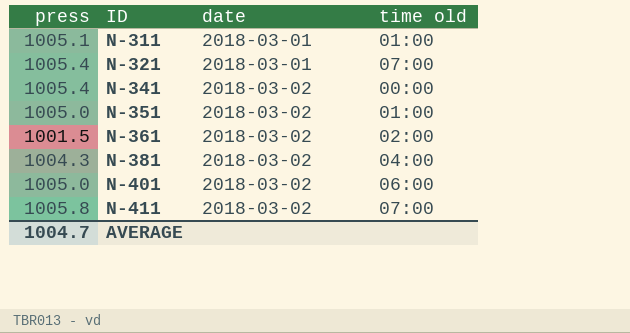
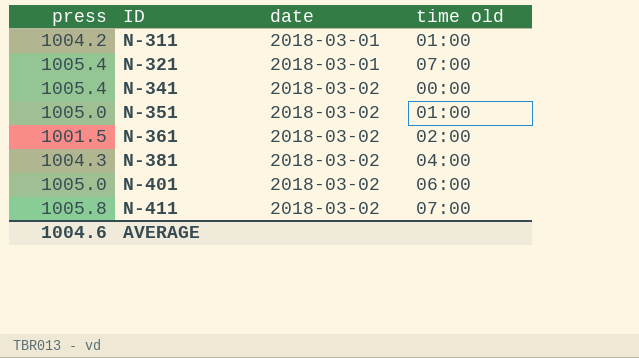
N-311 | press: 1005.1 -> 1004.2
AVERAGE | press: 1004.7 -> 1004.6

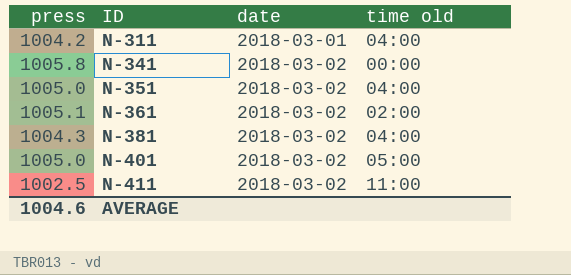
row N-321: 1005.4 | 2018-03-01 | 07:00 -> none
N-311 | time old: 01:00 -> 04:00
N-341 | press: 1005.4 -> 1005.8
N-351 | time old: 01:00 -> 04:00
N-361 | press: 1001.5 -> 1005.1
N-401 | time old: 06:00 -> 05:00
N-411 | press: 1005.8 -> 1002.5
N-411 | time old: 07:00 -> 11:00

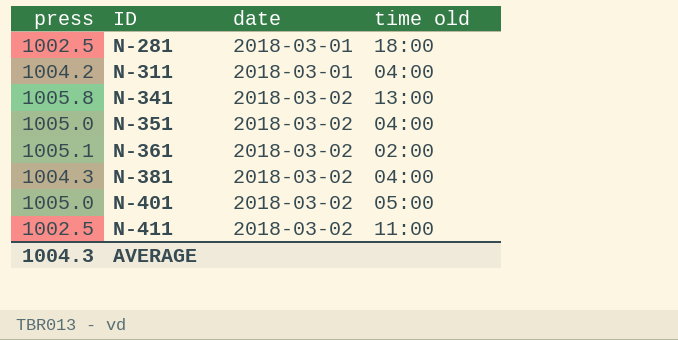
row N-281: none -> 1002.5 | 2018-03-01 | 18:00
N-341 | time old: 00:00 -> 13:00
AVERAGE | press: 1004.6 -> 1004.3

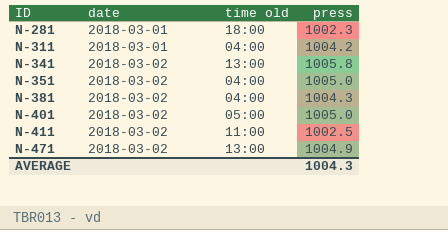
column press | position: 1 -> 4
row N-361: 1005.1 | 2018-03-02 | 02:00 -> none
N-281 | press: 1002.5 -> 1002.3
row N-471: none -> 2018-03-02 | 13:00 | 1004.9

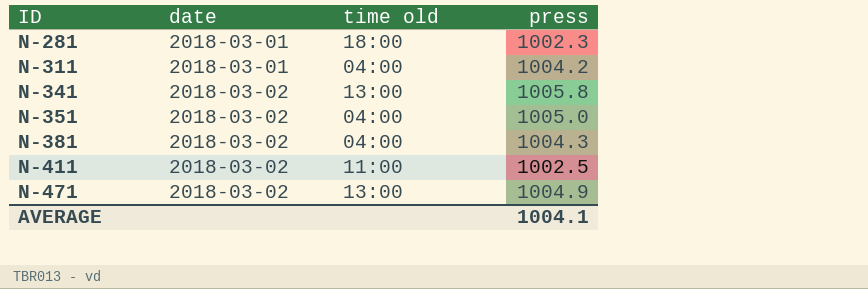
row N-401: 2018-03-02 | 05:00 | 1005.0 -> none
AVERAGE | press: 1004.3 -> 1004.1

